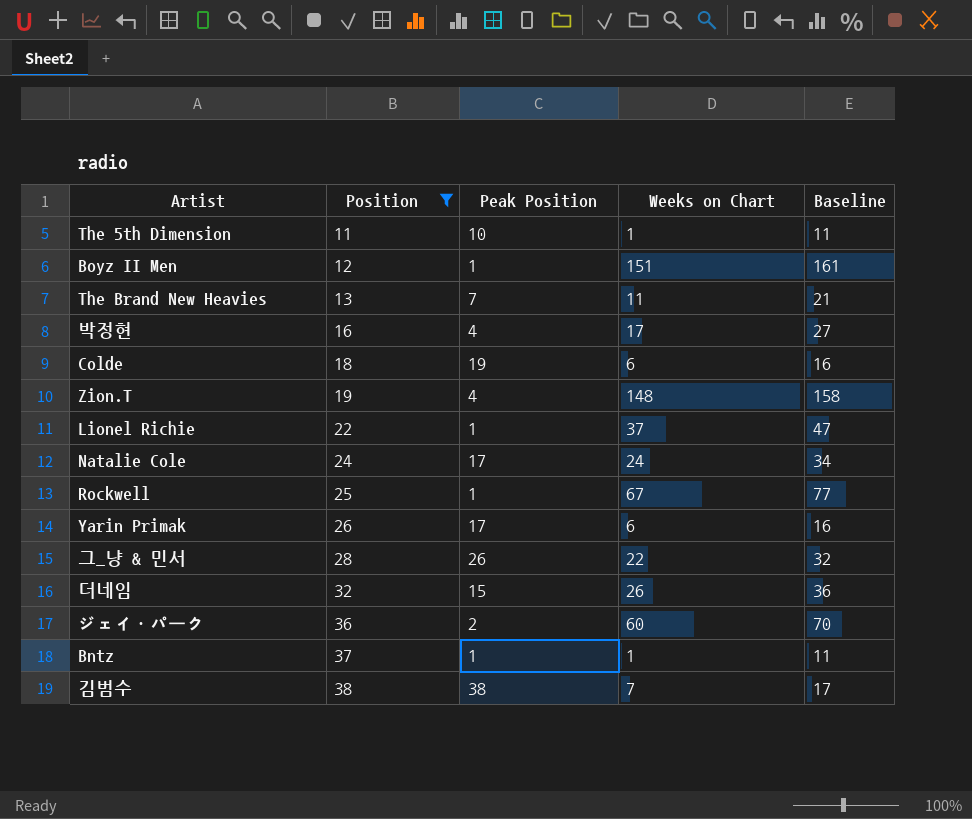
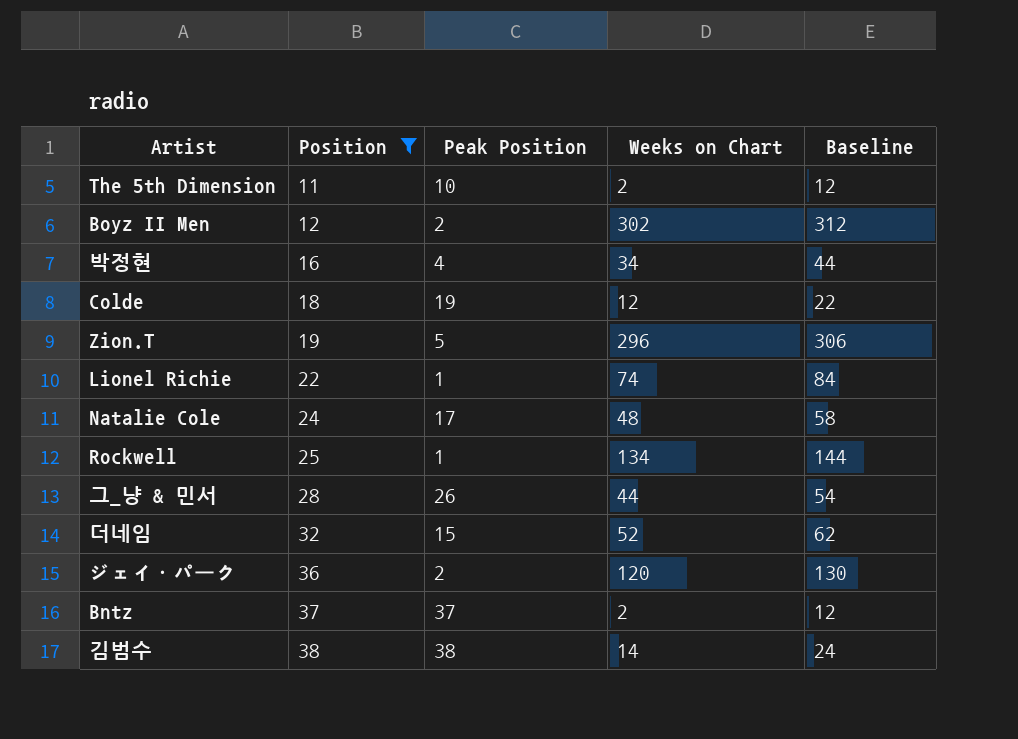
row The Brand New Heavies: 13 | 7 | 11 | 21 -> none
row Yarin Primak: 26 | 17 | 6 | 16 -> none
The 5th Dimension | Weeks on Chart: 1 -> 2
The 5th Dimension | Baseline: 11 -> 12
Boyz II Men | Peak Position: 1 -> 2
Boyz II Men | Weeks on Chart: 151 -> 302
Boyz II Men | Baseline: 161 -> 312
박정현 | Weeks on Chart: 17 -> 34
박정현 | Baseline: 27 -> 44
Colde | Weeks on Chart: 6 -> 12
Colde | Baseline: 16 -> 22
Zion.T | Peak Position: 4 -> 5
Zion.T | Weeks on Chart: 148 -> 296
Zion.T | Baseline: 158 -> 306
Lionel Richie | Weeks on Chart: 37 -> 74
Lionel Richie | Baseline: 47 -> 84
Natalie Cole | Weeks on Chart: 24 -> 48
Natalie Cole | Baseline: 34 -> 58
Rockwell | Weeks on Chart: 67 -> 134
Rockwell | Baseline: 77 -> 144
그_냥 & 민서 | Weeks on Chart: 22 -> 44
그_냥 & 민서 | Baseline: 32 -> 54
더네임 | Weeks on Chart: 26 -> 52
더네임 | Baseline: 36 -> 62
ジェイ・パーク | Weeks on Chart: 60 -> 120
ジェイ・パーク | Baseline: 70 -> 130
Bntz | Peak Position: 1 -> 37
Bntz | Weeks on Chart: 1 -> 2
Bntz | Baseline: 11 -> 12
김범수 | Weeks on Chart: 7 -> 14
김범수 | Baseline: 17 -> 24

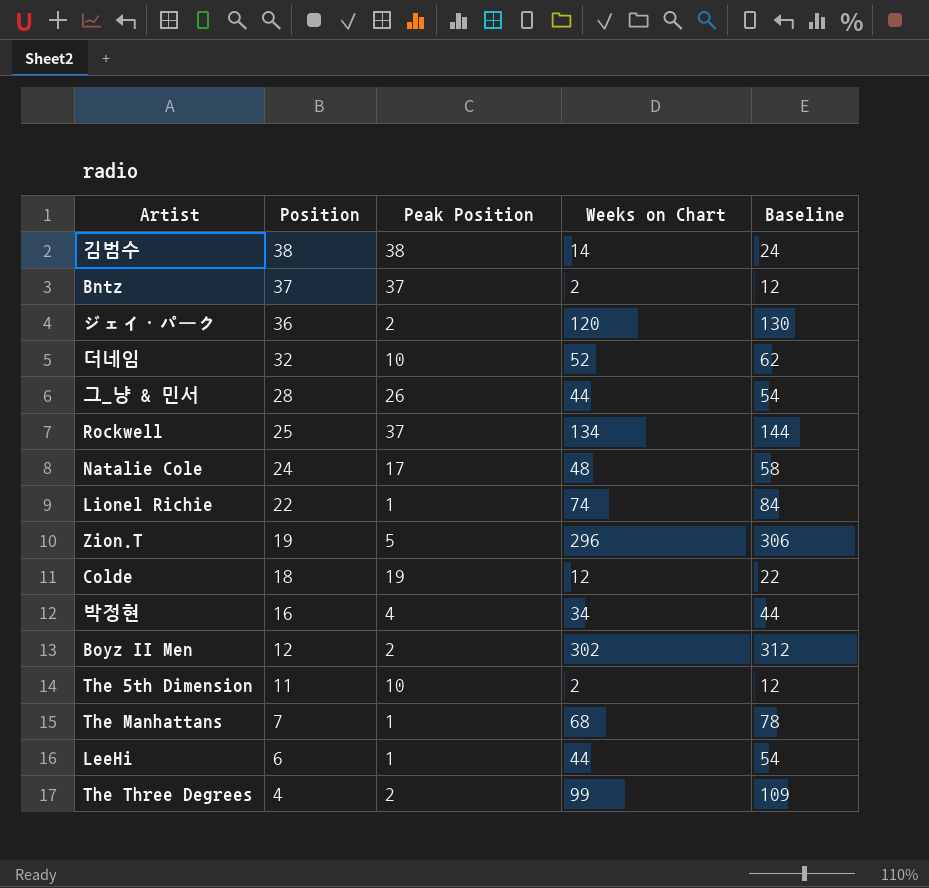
filter: Position >= 11 -> none
row order: Position ascending -> Position descending
더네임 | Peak Position: 15 -> 10
Rockwell | Peak Position: 1 -> 37

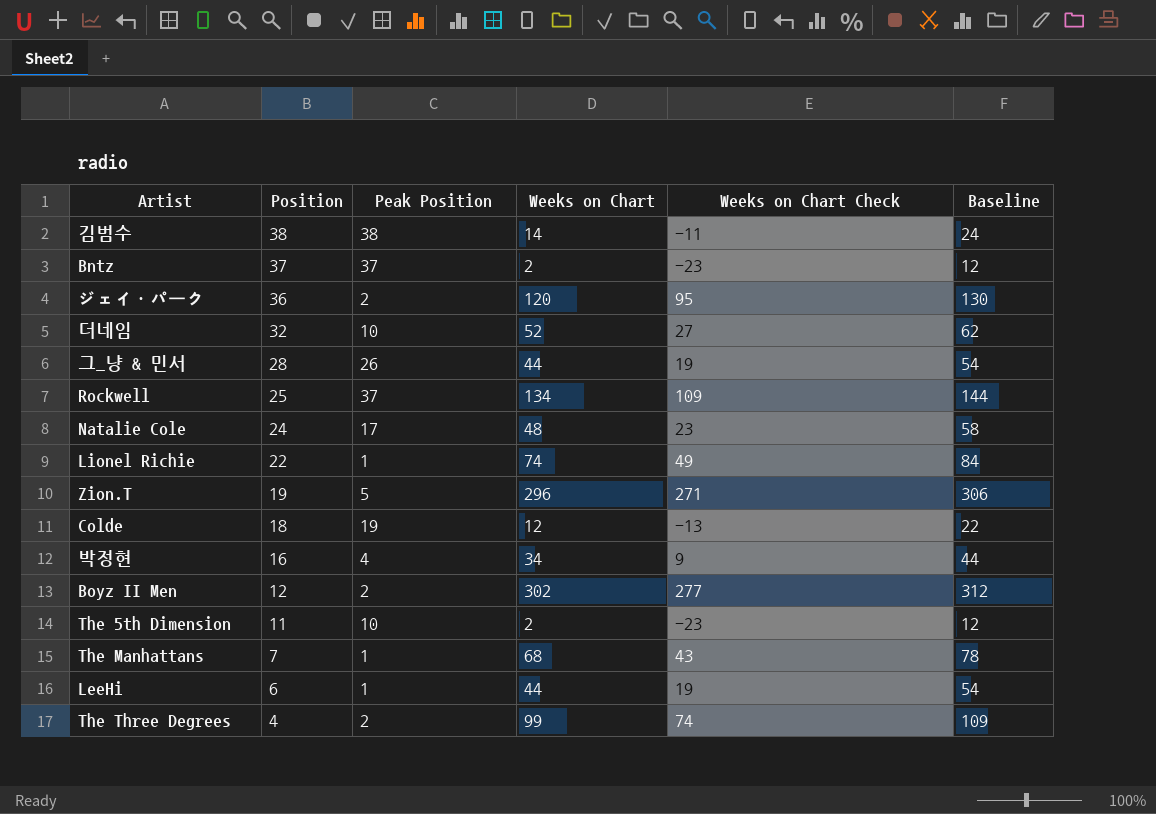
column Weeks on Chart Check | formula: none -> [Weeks on Chart] - 25

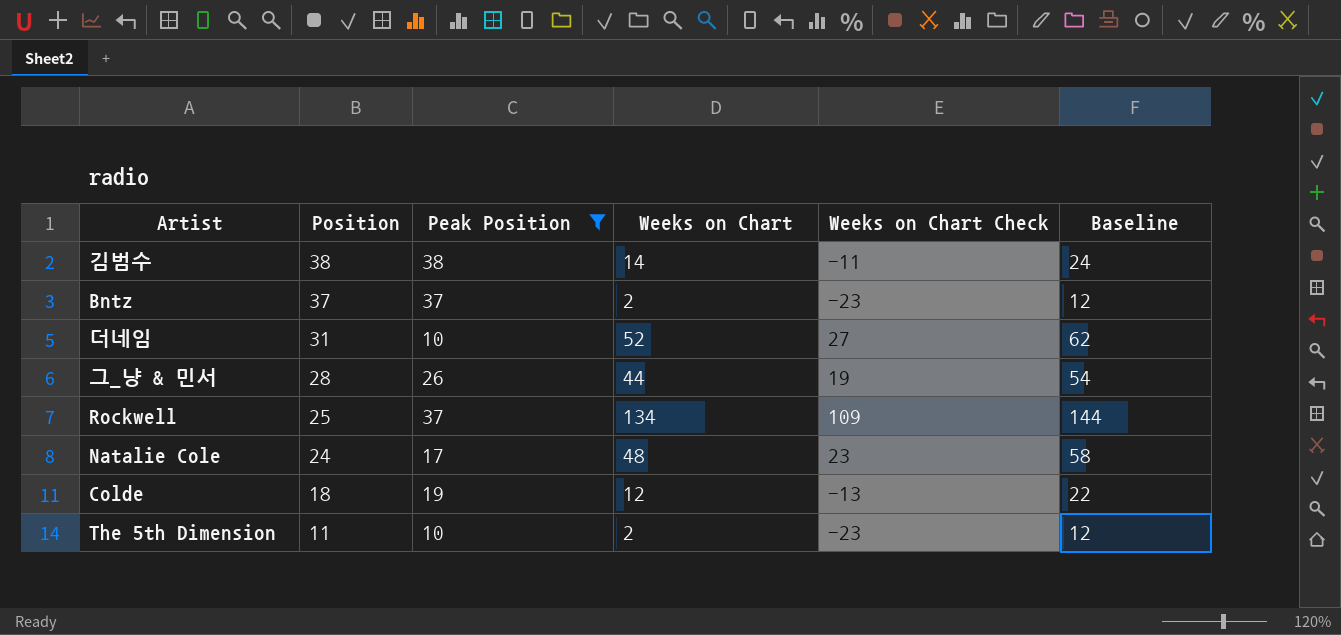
filter: none -> Peak Position >= 10
더네임 | Position: 32 -> 31

